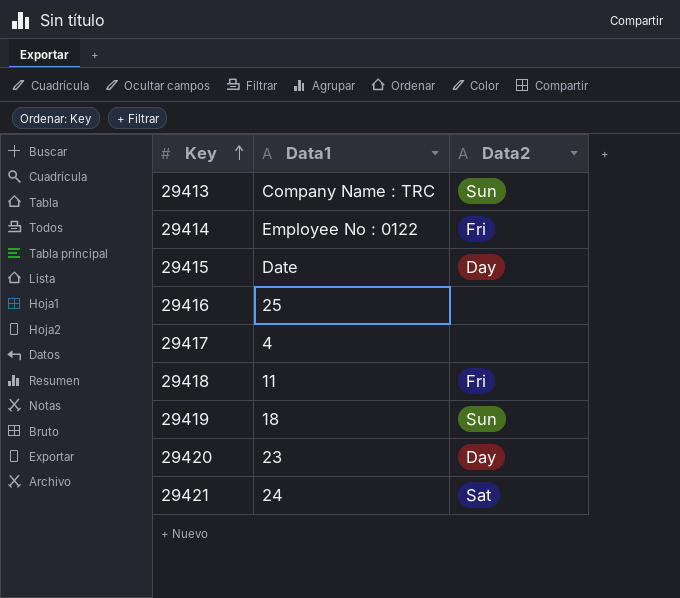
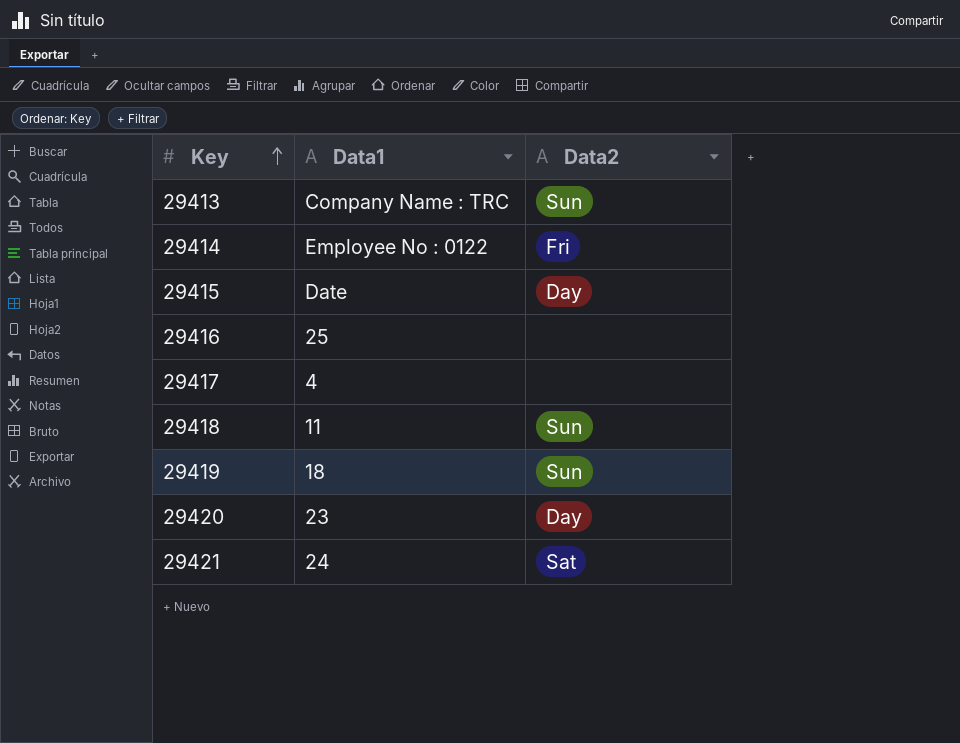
29418 | Data2: Fri -> Sun

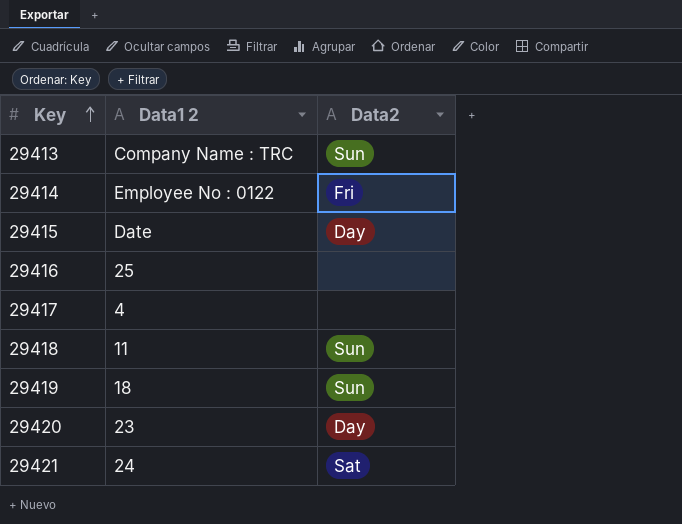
column name: Data1 -> Data1 2

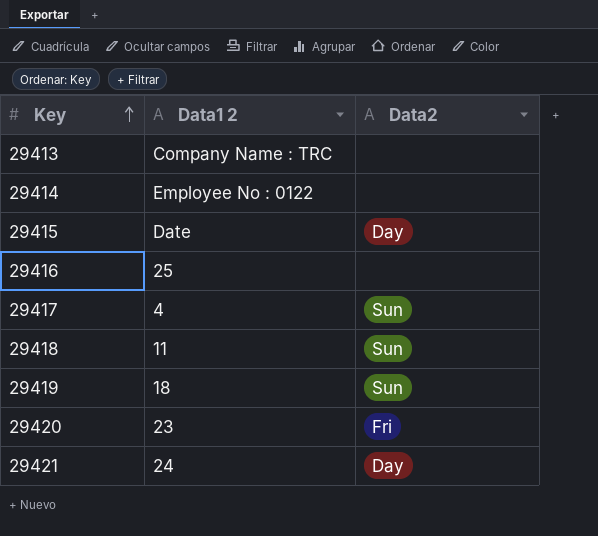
29413 | Data2: Sun -> none
29414 | Data2: Fri -> none
29417 | Data2: none -> Sun
29420 | Data2: Day -> Fri
29421 | Data2: Sat -> Day

